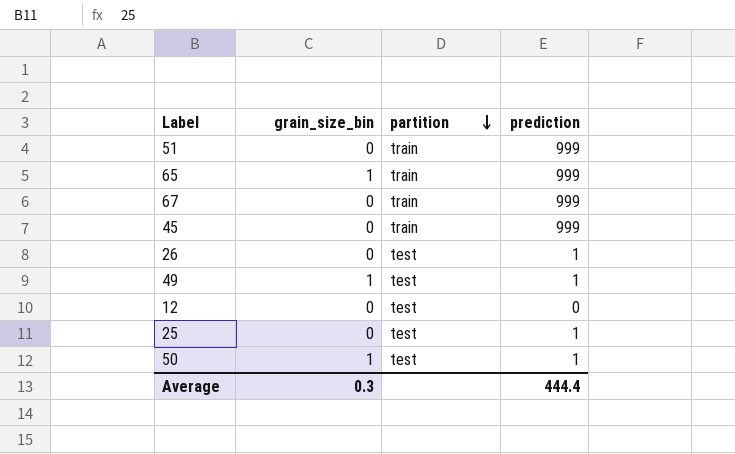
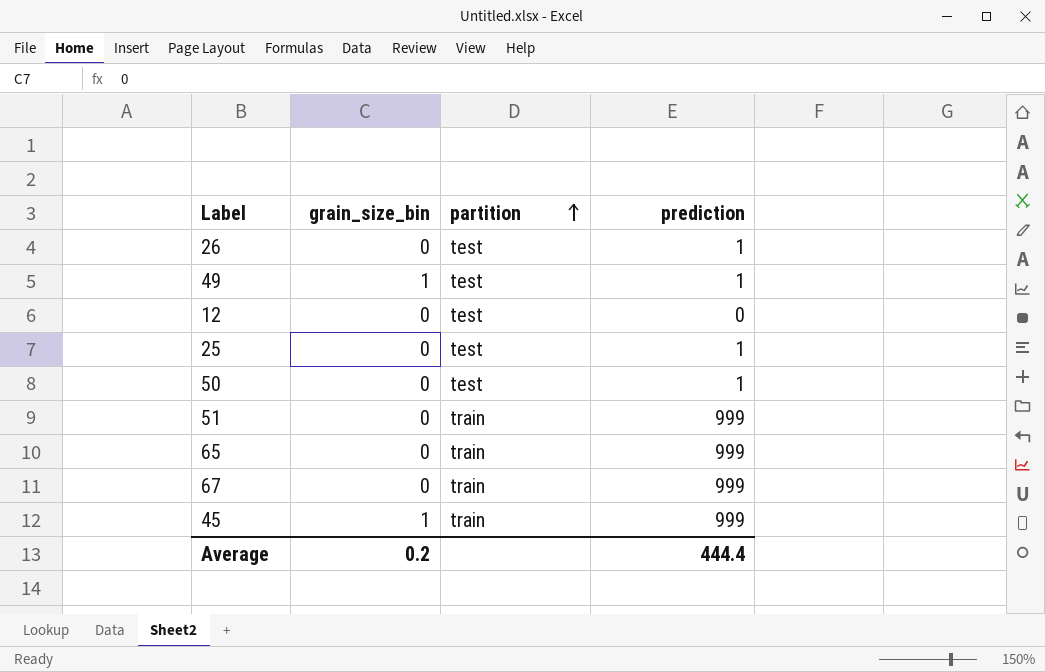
row order: partition descending -> partition ascending
50 | grain_size_bin: 1 -> 0
65 | grain_size_bin: 1 -> 0
45 | grain_size_bin: 0 -> 1
Average | grain_size_bin: 0.3 -> 0.2

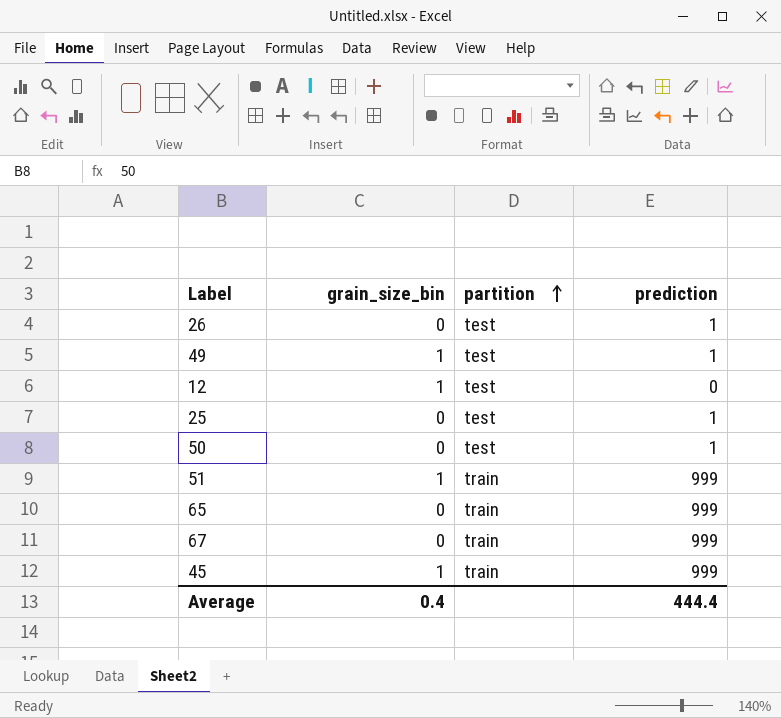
12 | grain_size_bin: 0 -> 1
51 | grain_size_bin: 0 -> 1
Average | grain_size_bin: 0.2 -> 0.4

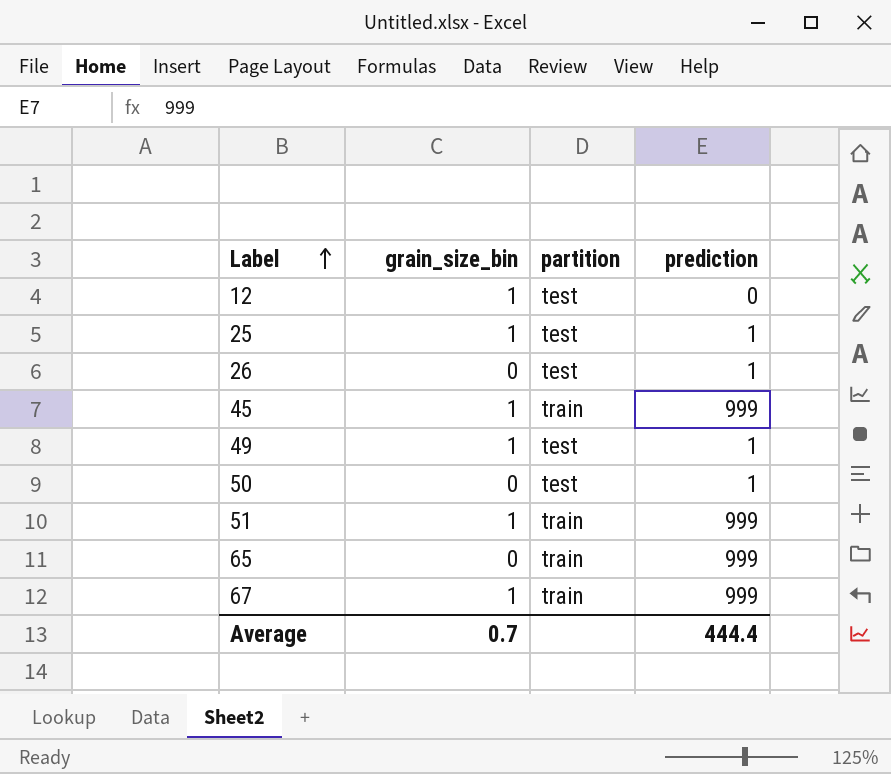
row order: partition ascending -> Label ascending
25 | grain_size_bin: 0 -> 1
67 | grain_size_bin: 0 -> 1
Average | grain_size_bin: 0.4 -> 0.7

